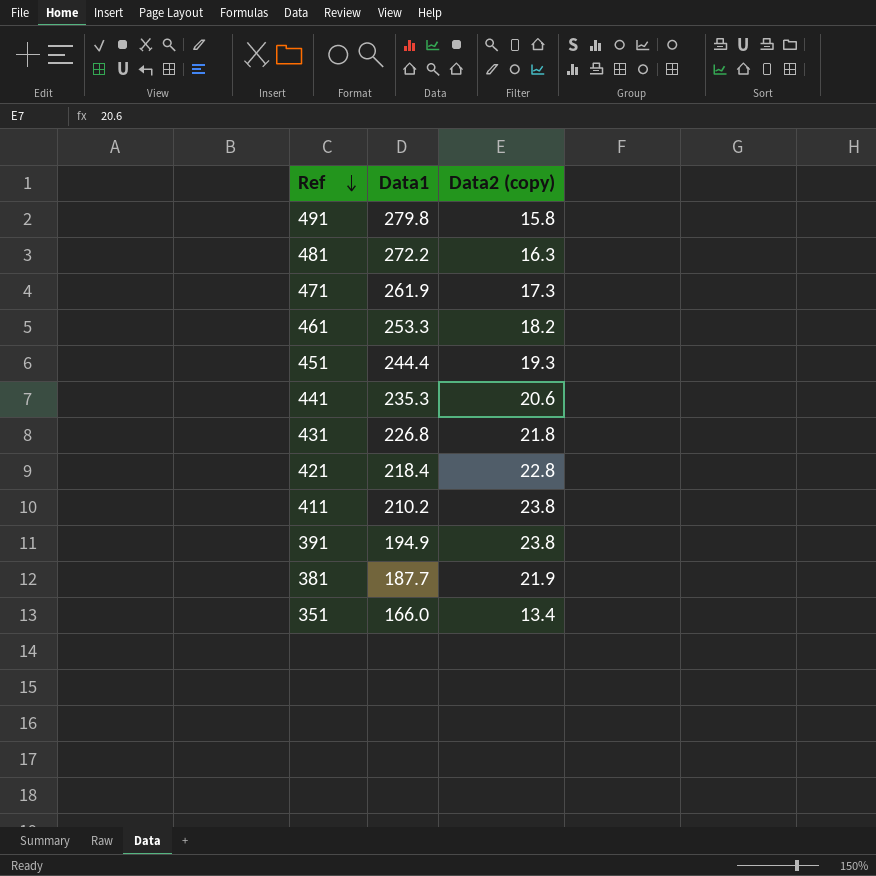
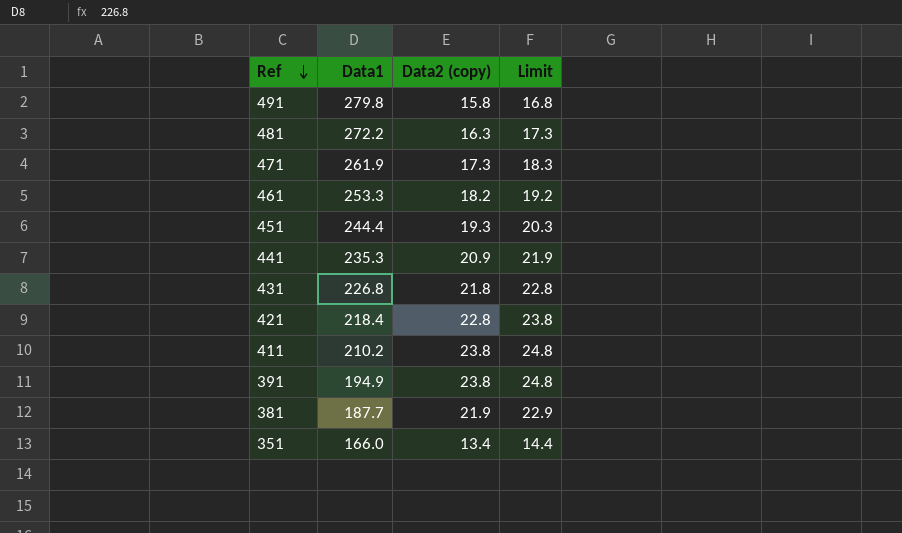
column Limit | formula: none -> [Data2 (copy)] + 1
441 | Data2 (copy): 20.6 -> 20.9

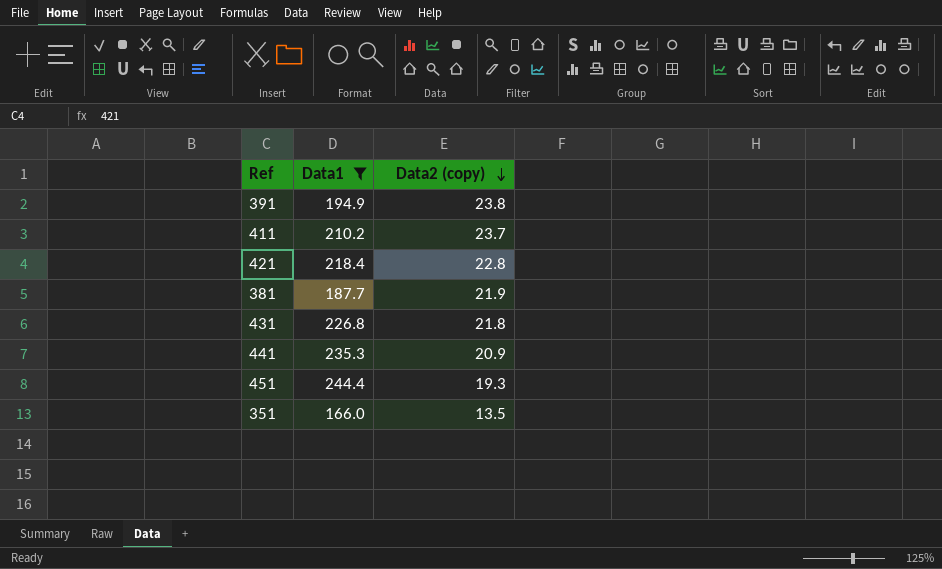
filter: none -> Data1 <= 244.4
row order: Ref descending -> Data2 (copy) descending
column Limit | formula: [Data2 (copy)] + 1 -> none
411 | Data2 (copy): 23.8 -> 23.7
351 | Data2 (copy): 13.4 -> 13.5

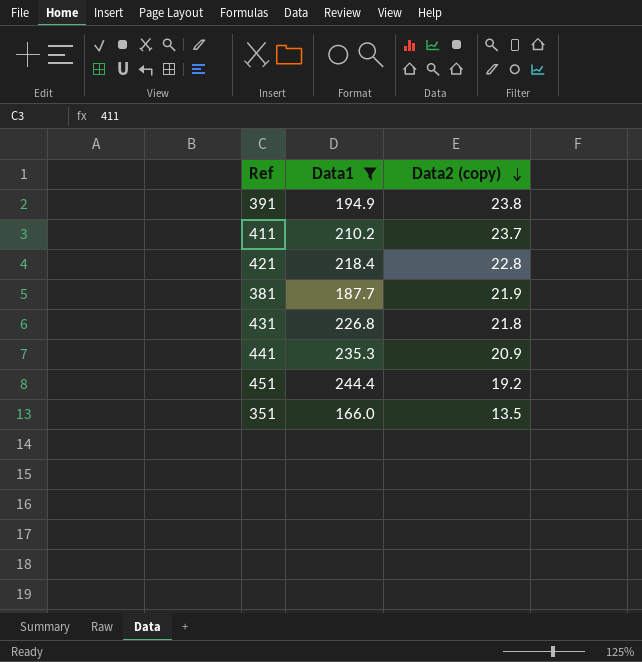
451 | Data2 (copy): 19.3 -> 19.2

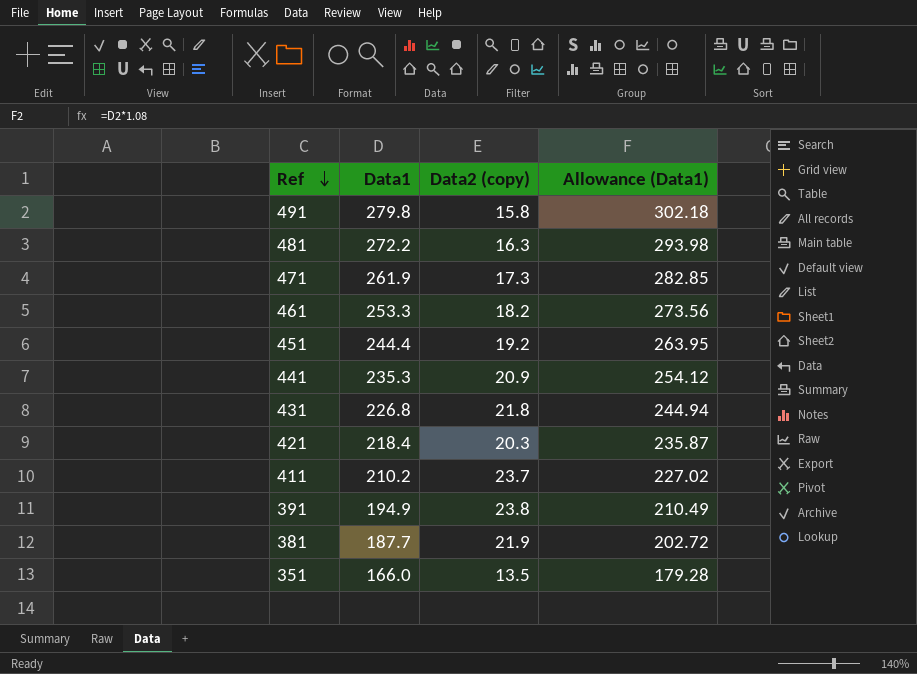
filter: Data1 <= 244.4 -> none
row order: Data2 (copy) descending -> Ref descending
column Allowance (Data1) | formula: none -> [Data1] * 1.08
421 | Data2 (copy): 22.8 -> 20.3

